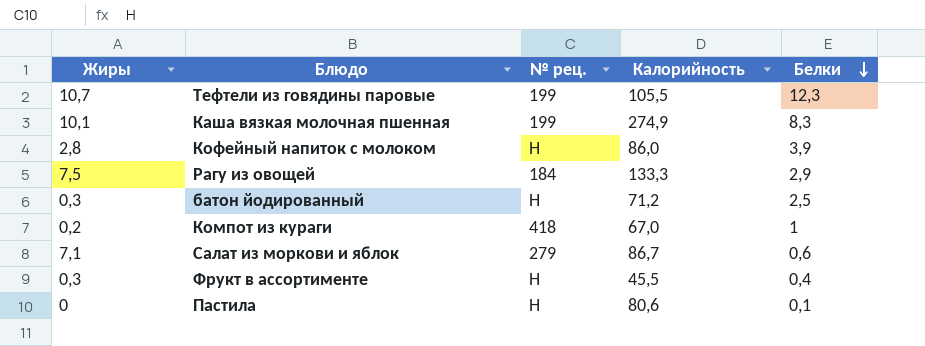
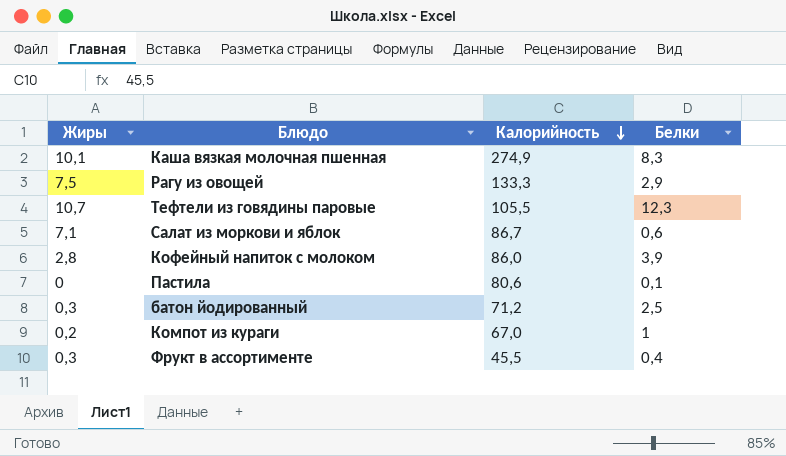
row order: Белки descending -> Калорийность descending
column № рец. | position: 3 -> none

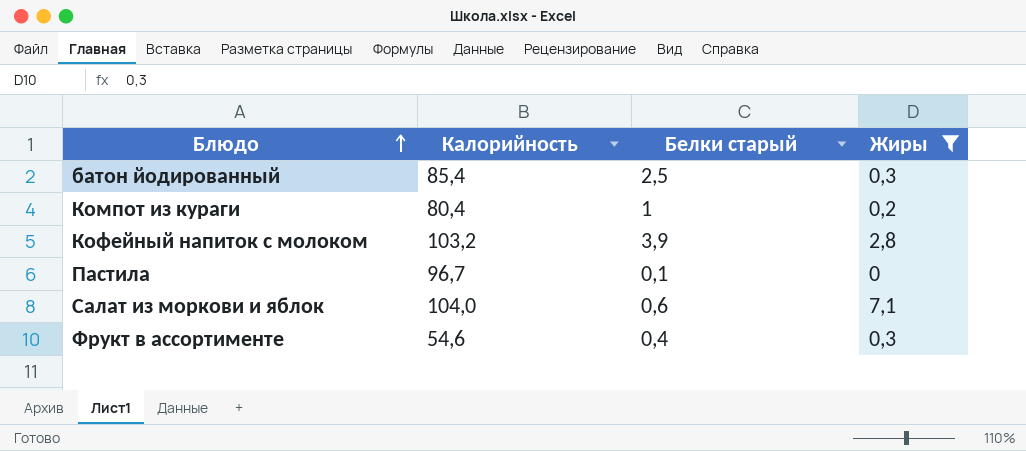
filter: none -> Жиры <= 7,1
row order: Калорийность descending -> Блюдо ascending
column name: Белки -> Белки старый
column Жиры | position: 1 -> 4
батон йодированный | Калорийность: 71,2 -> 85,4
Компот из кураги | Калорийность: 67,0 -> 80,4
Кофейный напиток с молоком | Калорийность: 86,0 -> 103,2
Пастила | Калорийность: 80,6 -> 96,7
Салат из моркови и яблок | Калорийность: 86,7 -> 104,0
Фрукт в ассортименте | Калорийность: 45,5 -> 54,6

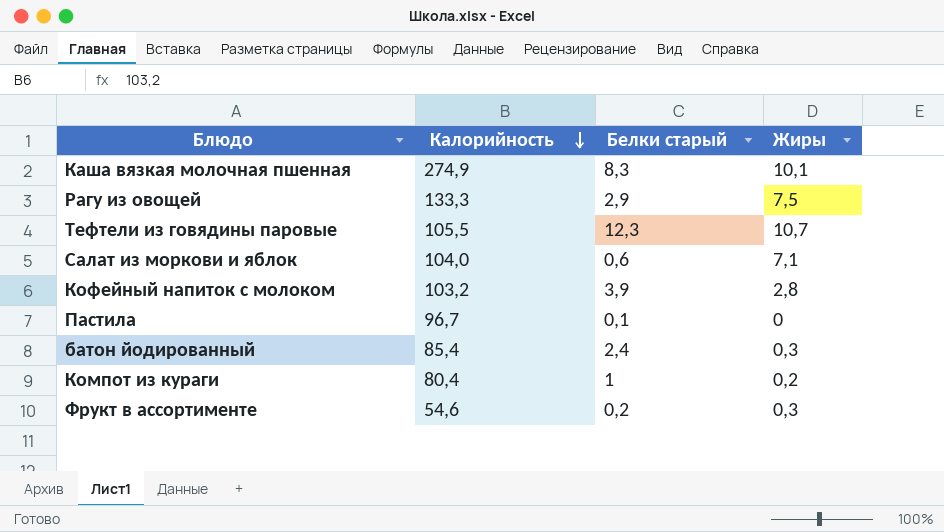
filter: Жиры <= 7,1 -> none
row order: Блюдо ascending -> Калорийность descending
батон йодированный | Белки старый: 2,5 -> 2,4
Фрукт в ассортименте | Белки старый: 0,4 -> 0,2

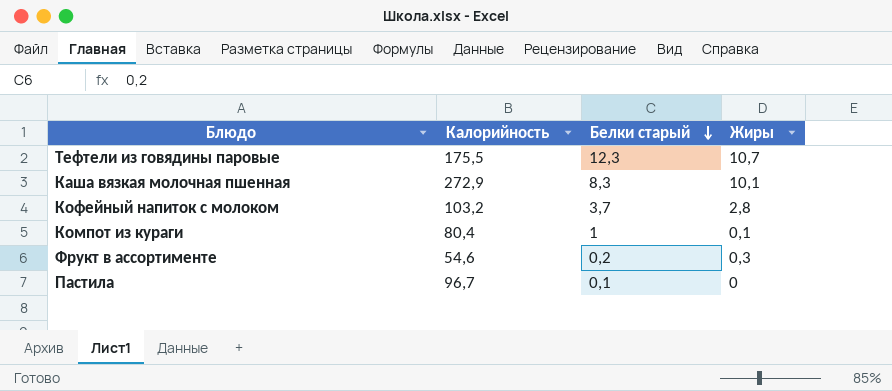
row order: Калорийность descending -> Белки старый descending
row Рагу из овощей: 133,3 | 2,9 | 7,5 -> none
row Салат из моркови и яблок: 104,0 | 0,6 | 7,1 -> none
row батон йодированный: 85,4 | 2,4 | 0,3 -> none
Тефтели из говядины паровые | Калорийность: 105,5 -> 175,5
Каша вязкая молочная пшенная | Калорийность: 274,9 -> 272,9
Кофейный напиток с молоком | Белки старый: 3,9 -> 3,7
Компот из кураги | Жиры: 0,2 -> 0,1

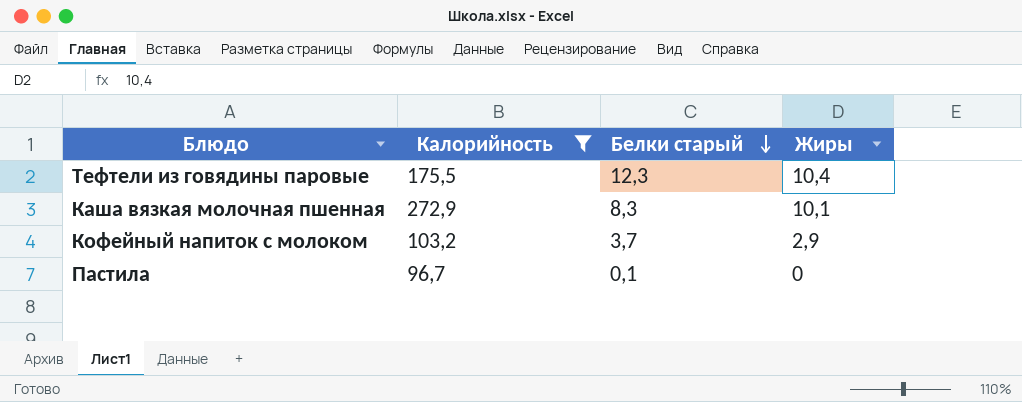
filter: none -> Калорийность >= 96,7
Тефтели из говядины паровые | Жиры: 10,7 -> 10,4
Кофейный напиток с молоком | Жиры: 2,8 -> 2,9

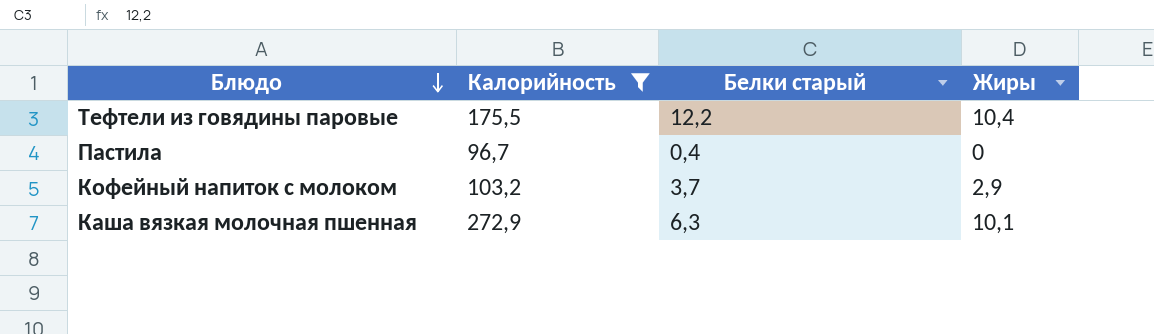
row order: Белки старый descending -> Блюдо descending
Тефтели из говядины паровые | Белки старый: 12,3 -> 12,2
Пастила | Белки старый: 0,1 -> 0,4
Каша вязкая молочная пшенная | Белки старый: 8,3 -> 6,3

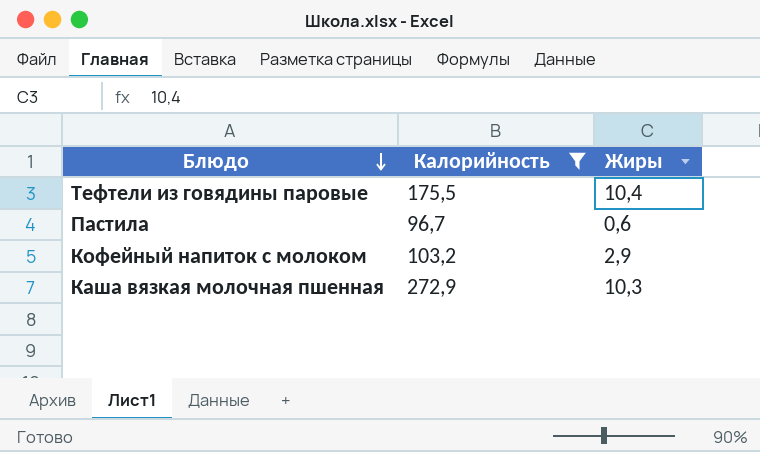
column Белки старый | position: 3 -> none
Пастила | Жиры: 0 -> 0,6
Каша вязкая молочная пшенная | Жиры: 10,1 -> 10,3

